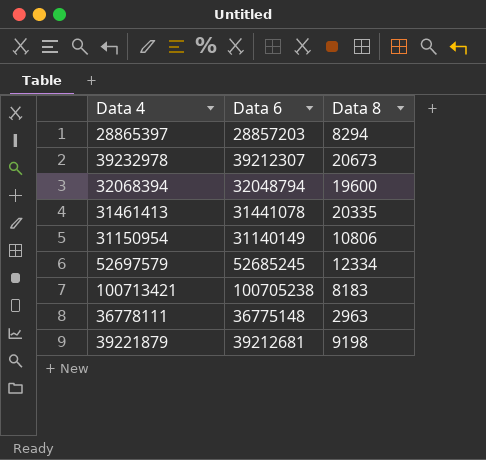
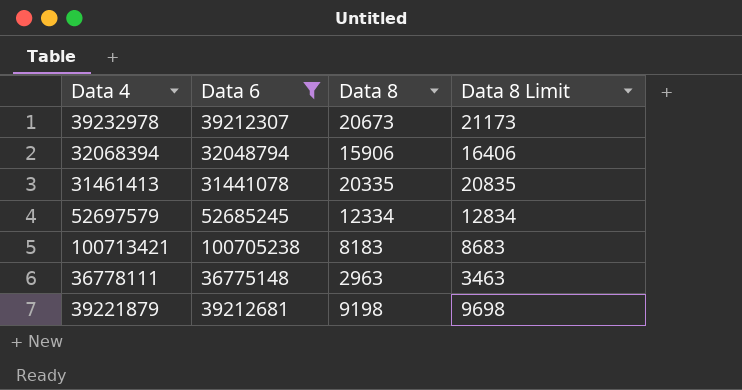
filter: none -> Data 6 >= 31441078
column Data 8 Limit | formula: none -> [Data 8] + 500
32068394 | Data 8: 19600 -> 15906

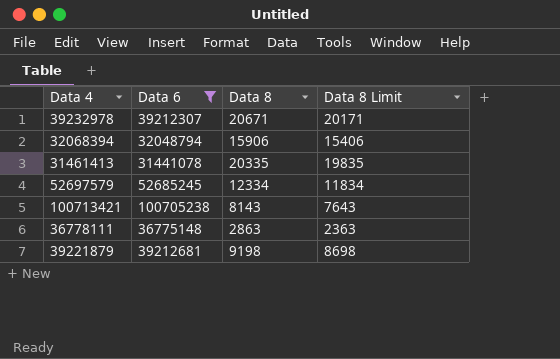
column Data 8 Limit | formula: [Data 8] + 500 -> [Data 8] - 500
39232978 | Data 8: 20673 -> 20671
100713421 | Data 8: 8183 -> 8143
36778111 | Data 8: 2963 -> 2863

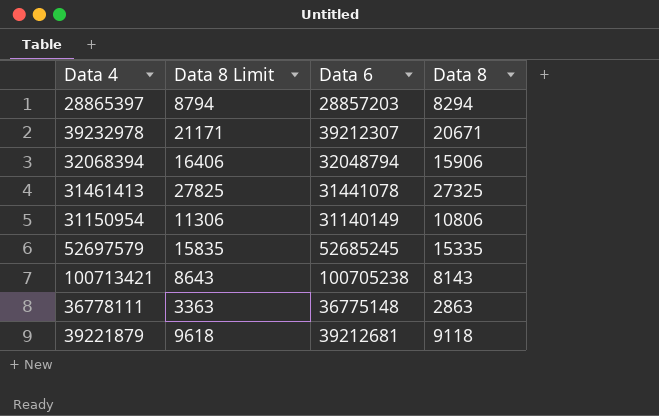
filter: Data 6 >= 31441078 -> none
column Data 8 Limit | formula: [Data 8] - 500 -> [Data 8] + 500
column Data 8 Limit | position: 4 -> 2
31461413 | Data 8: 20335 -> 27325
52697579 | Data 8: 12334 -> 15335
39221879 | Data 8: 9198 -> 9118

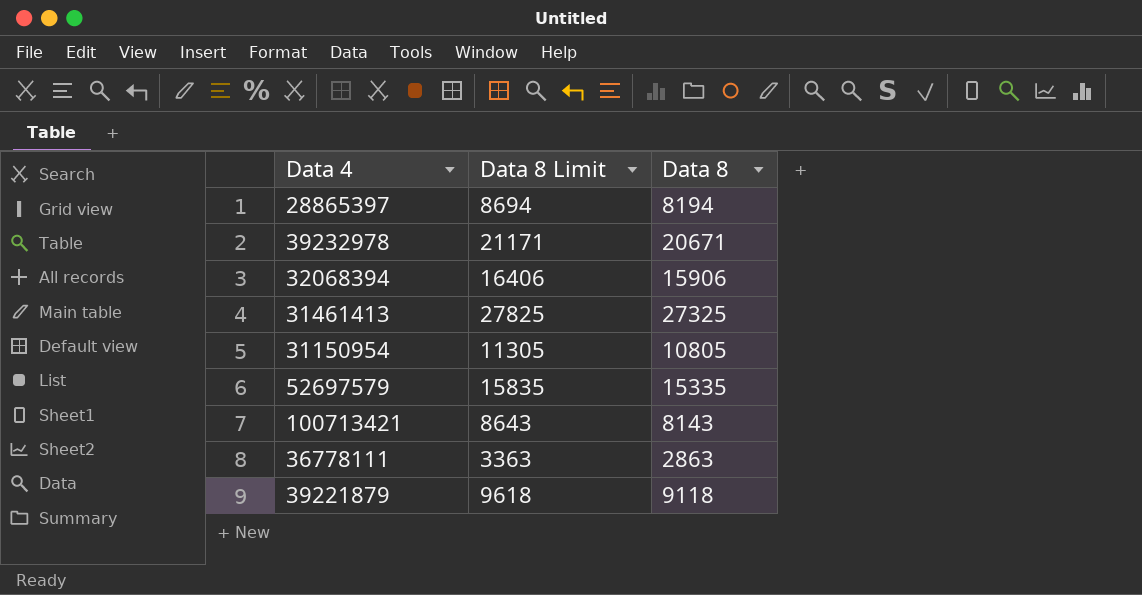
column Data 6 | position: 3 -> none
28865397 | Data 8 Limit: 8794 -> 8694
28865397 | Data 8: 8294 -> 8194
31150954 | Data 8 Limit: 11306 -> 11305
31150954 | Data 8: 10806 -> 10805

